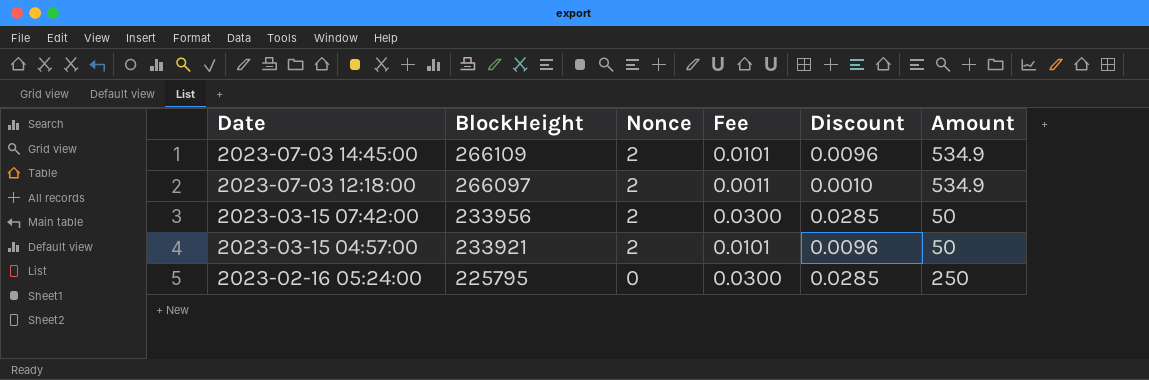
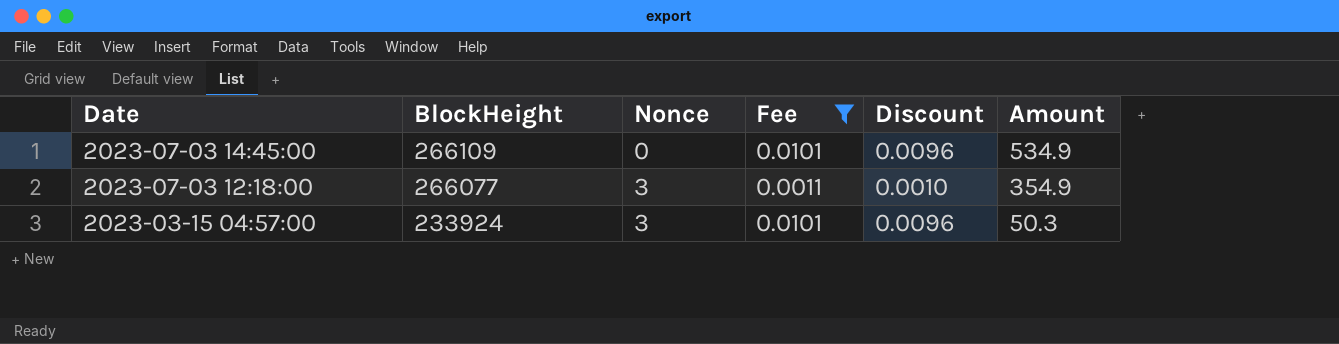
filter: none -> Fee != 0.0300
2023-07-03 14:45:00 | Nonce: 2 -> 0
2023-07-03 12:18:00 | BlockHeight: 266097 -> 266077
2023-07-03 12:18:00 | Nonce: 2 -> 3
2023-07-03 12:18:00 | Amount: 534.9 -> 354.9
2023-03-15 04:57:00 | BlockHeight: 233921 -> 233924
2023-03-15 04:57:00 | Nonce: 2 -> 3
2023-03-15 04:57:00 | Amount: 50 -> 50.3

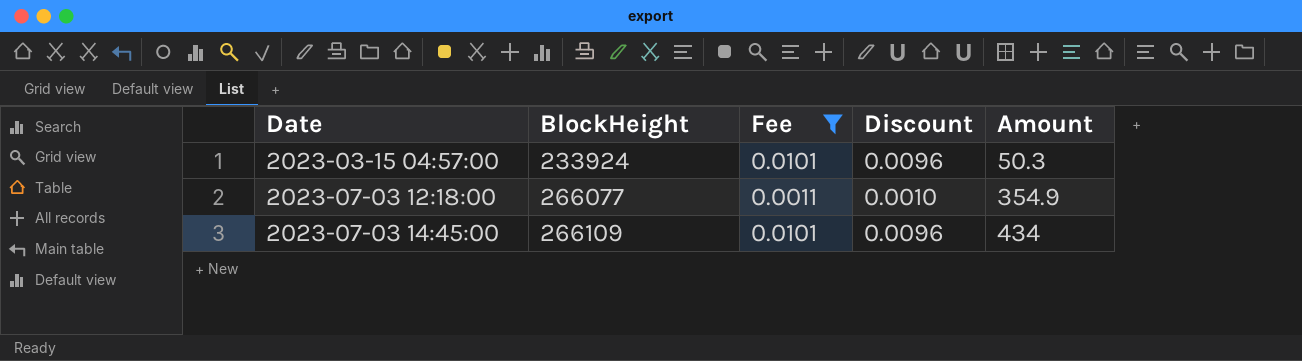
row order: Date descending -> Date ascending
column Nonce | position: 3 -> none
2023-07-03 14:45:00 | Amount: 534.9 -> 434

